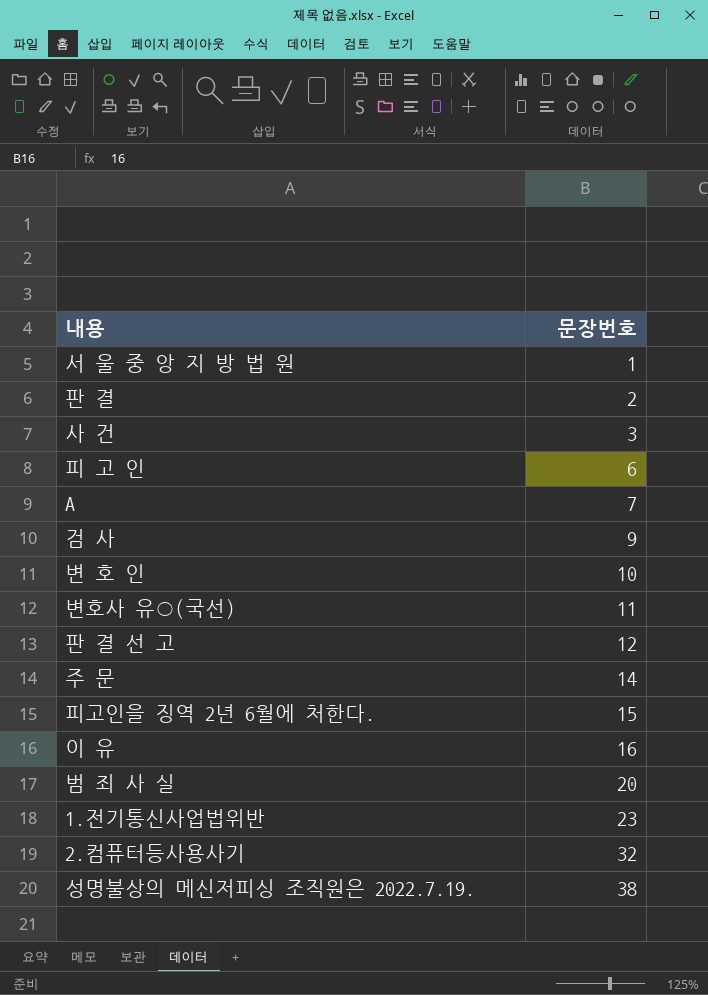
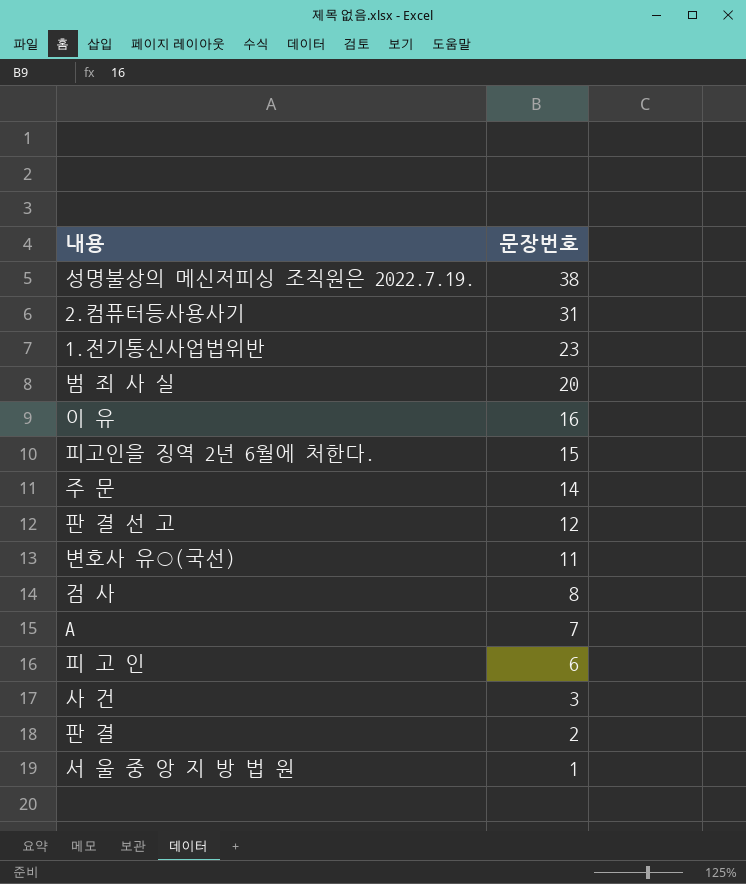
row order: 문장번호 ascending -> 문장번호 descending
row 변 호 인: 10 -> none
2.컴퓨터등사용사기 | 문장번호: 32 -> 31
검 사 | 문장번호: 9 -> 8

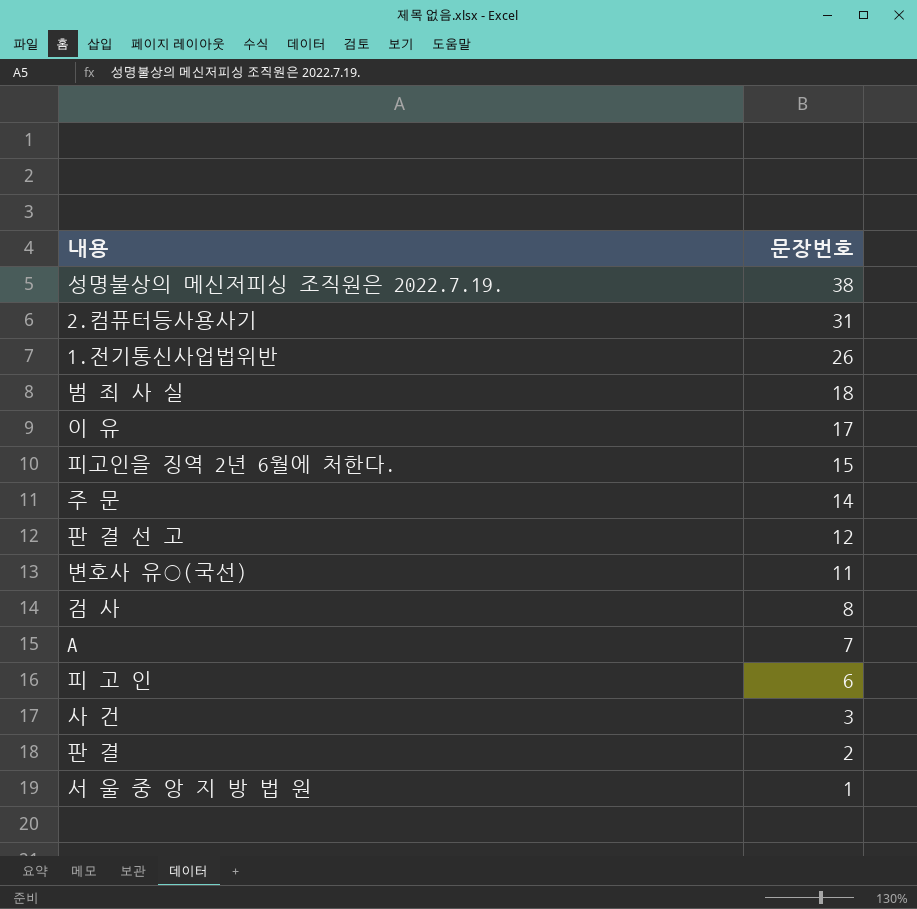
1.전기통신사업법위반 | 문장번호: 23 -> 26
범 죄 사 실 | 문장번호: 20 -> 18
이 유 | 문장번호: 16 -> 17

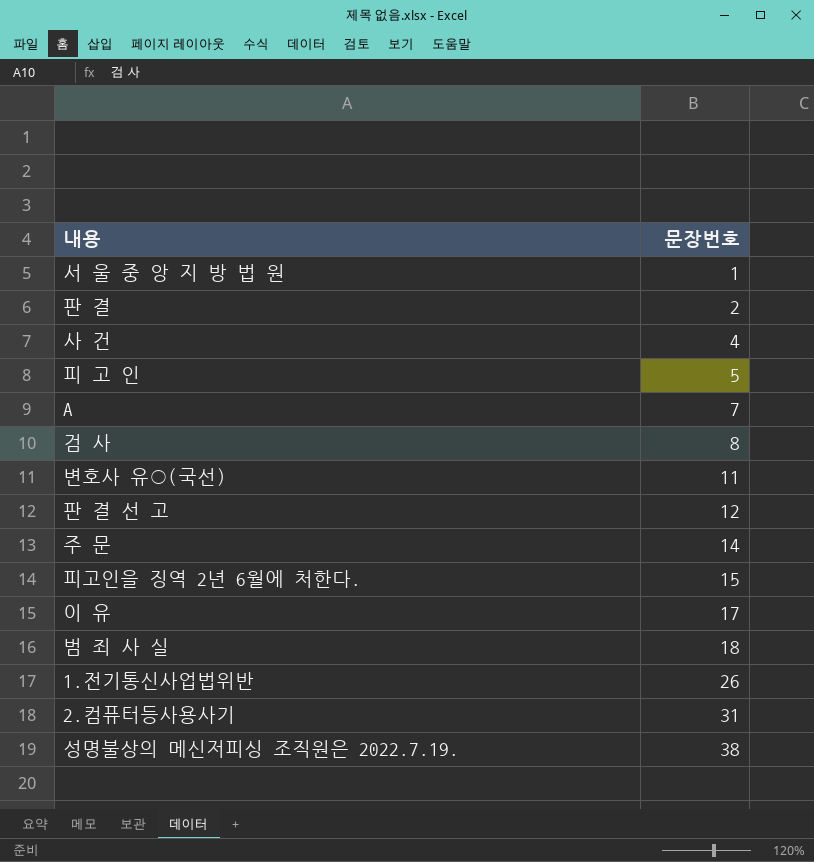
row order: 문장번호 descending -> 문장번호 ascending
사 건 | 문장번호: 3 -> 4
피 고 인 | 문장번호: 6 -> 5

